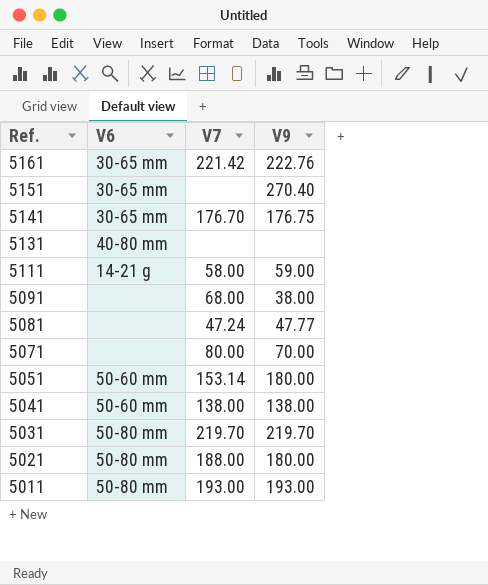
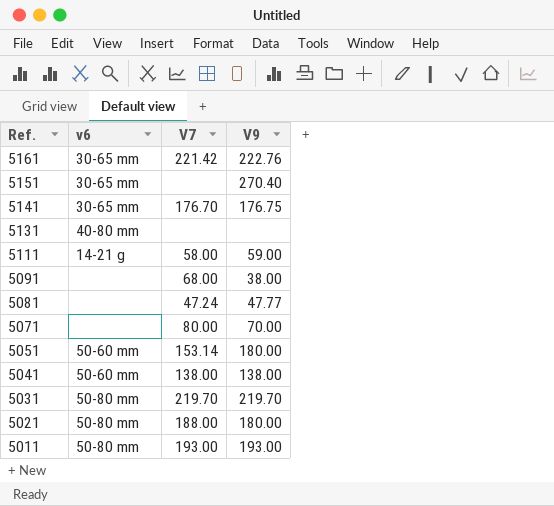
column name: V6 -> v6

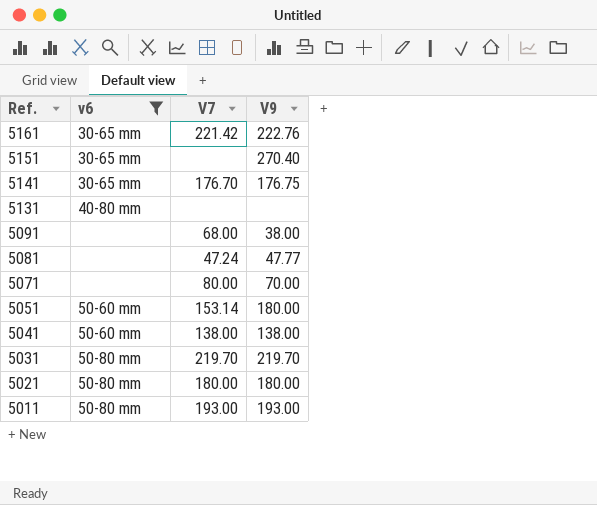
filter: none -> v6 != 14-21 g
5021 | V7: 188.00 -> 180.00

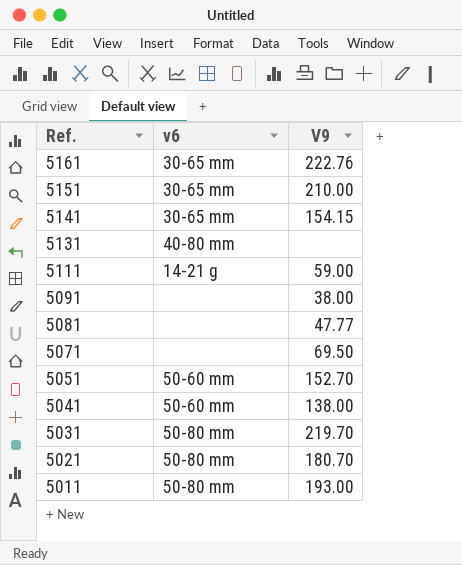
filter: v6 != 14-21 g -> none
column V7 | position: 3 -> none
5151 | V9: 270.40 -> 210.00
5141 | V9: 176.75 -> 154.15
5071 | V9: 70.00 -> 69.50
5051 | V9: 180.00 -> 152.70
5021 | V9: 180.00 -> 180.70

